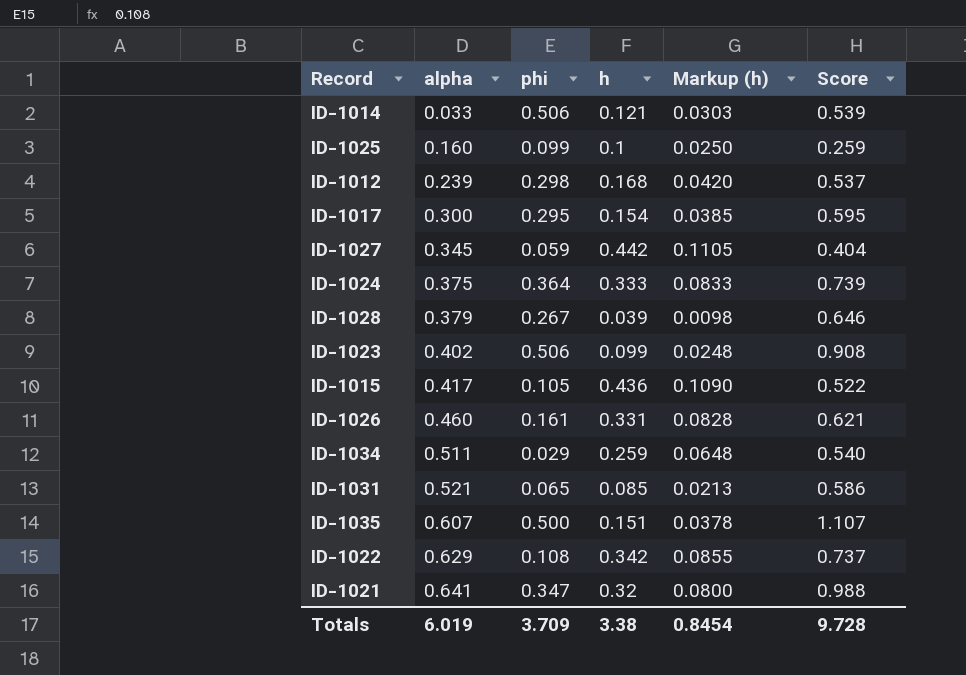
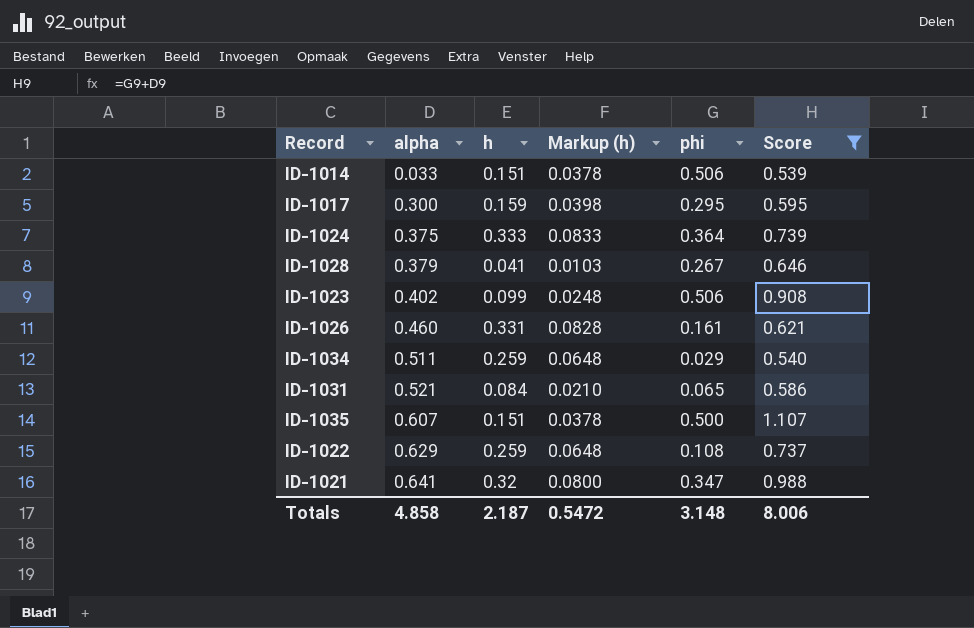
filter: none -> Score >= 0.539
column phi | position: 3 -> 5
ID-1014 | h: 0.121 -> 0.151
ID-1014 | Markup (h): 0.0303 -> 0.0378
ID-1017 | h: 0.154 -> 0.159
ID-1017 | Markup (h): 0.0385 -> 0.0398
ID-1028 | h: 0.039 -> 0.041
ID-1028 | Markup (h): 0.0098 -> 0.0103
ID-1031 | h: 0.085 -> 0.084
ID-1031 | Markup (h): 0.0213 -> 0.0210
ID-1022 | h: 0.342 -> 0.259
ID-1022 | Markup (h): 0.0855 -> 0.0648
Totals | alpha: 6.019 -> 4.858
Totals | h: 3.38 -> 2.187
Totals | Markup (h): 0.8454 -> 0.5472
Totals | phi: 3.709 -> 3.148
Totals | Score: 9.728 -> 8.006

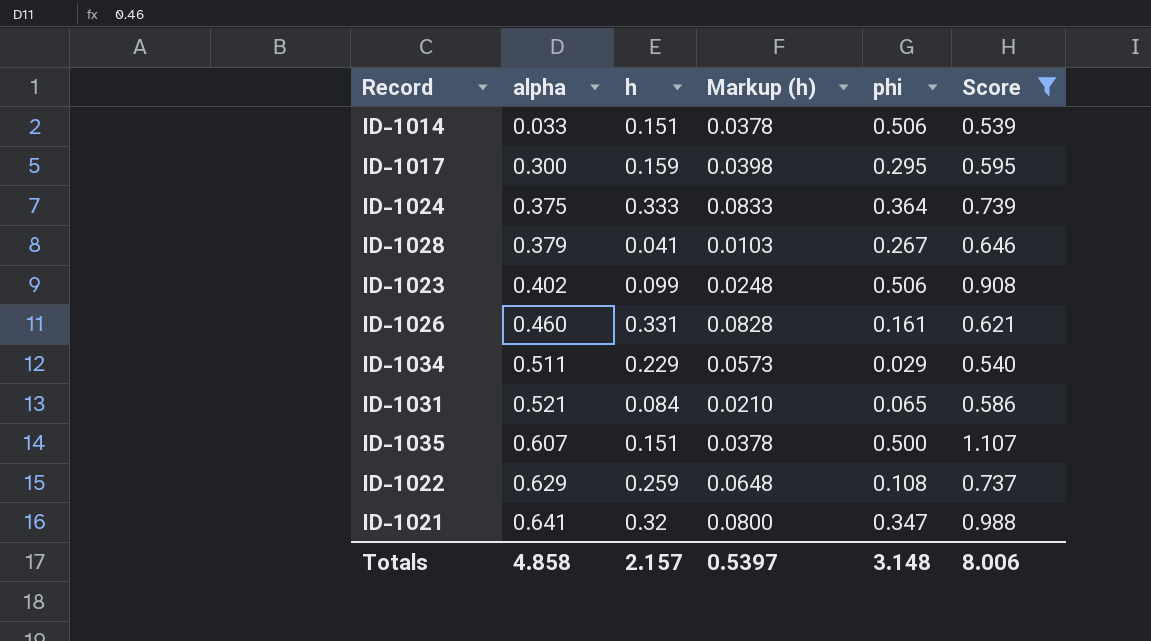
ID-1034 | h: 0.259 -> 0.229
ID-1034 | Markup (h): 0.0648 -> 0.0573
Totals | h: 2.187 -> 2.157
Totals | Markup (h): 0.5472 -> 0.5397

